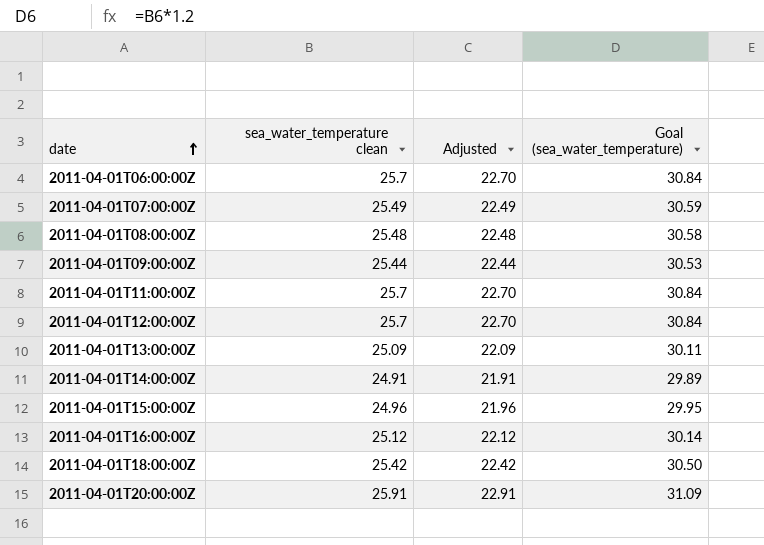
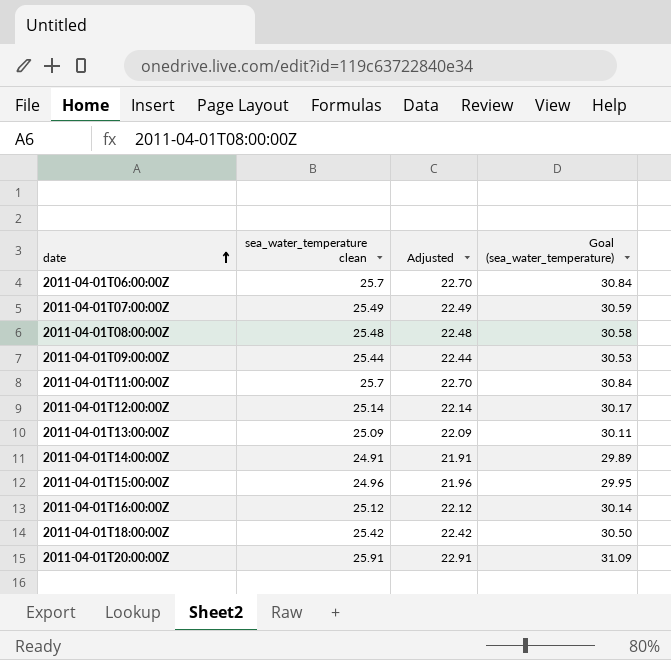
2011-04-01T12:00:00Z | sea_water_temperature clean: 25.7 -> 25.14
2011-04-01T12:00:00Z | Adjusted: 22.70 -> 22.14
2011-04-01T12:00:00Z | Goal (sea_water_temperature): 30.84 -> 30.17

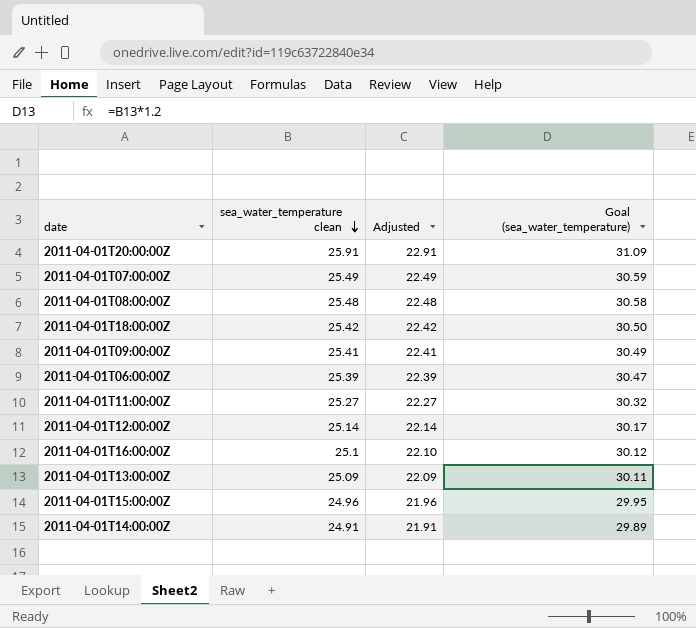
row order: date ascending -> sea_water_temperature clean descending
2011-04-01T09:00:00Z | sea_water_temperature clean: 25.44 -> 25.41
2011-04-01T09:00:00Z | Adjusted: 22.44 -> 22.41
2011-04-01T09:00:00Z | Goal (sea_water_temperature): 30.53 -> 30.49
2011-04-01T06:00:00Z | sea_water_temperature clean: 25.7 -> 25.39
2011-04-01T06:00:00Z | Adjusted: 22.70 -> 22.39
2011-04-01T06:00:00Z | Goal (sea_water_temperature): 30.84 -> 30.47
2011-04-01T11:00:00Z | sea_water_temperature clean: 25.7 -> 25.27
2011-04-01T11:00:00Z | Adjusted: 22.70 -> 22.27
2011-04-01T11:00:00Z | Goal (sea_water_temperature): 30.84 -> 30.32
2011-04-01T16:00:00Z | sea_water_temperature clean: 25.12 -> 25.1
2011-04-01T16:00:00Z | Adjusted: 22.12 -> 22.10
2011-04-01T16:00:00Z | Goal (sea_water_temperature): 30.14 -> 30.12

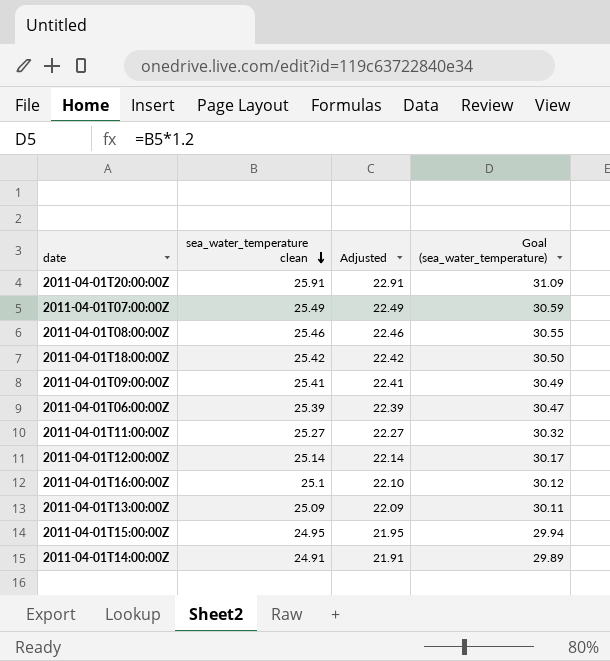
2011-04-01T08:00:00Z | sea_water_temperature clean: 25.48 -> 25.46
2011-04-01T08:00:00Z | Adjusted: 22.48 -> 22.46
2011-04-01T08:00:00Z | Goal (sea_water_temperature): 30.58 -> 30.55
2011-04-01T15:00:00Z | sea_water_temperature clean: 24.96 -> 24.95
2011-04-01T15:00:00Z | Adjusted: 21.96 -> 21.95
2011-04-01T15:00:00Z | Goal (sea_water_temperature): 29.95 -> 29.94

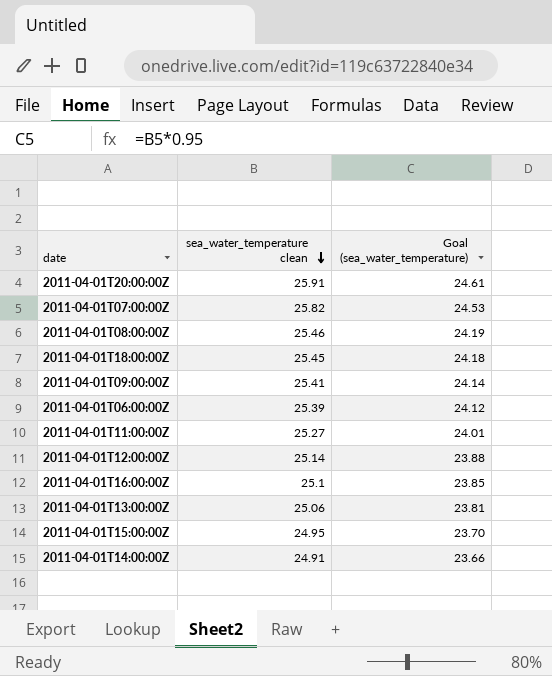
column Adjusted | formula: [sea_water_temperature clean] - 3 -> none
column Goal (sea_water_temperature) | formula: [sea_water_temperature clean] * 1.2 -> [sea_water_temperature clean] * 0.95
2011-04-01T07:00:00Z | sea_water_temperature clean: 25.49 -> 25.82
2011-04-01T18:00:00Z | sea_water_temperature clean: 25.42 -> 25.45
2011-04-01T13:00:00Z | sea_water_temperature clean: 25.09 -> 25.06

